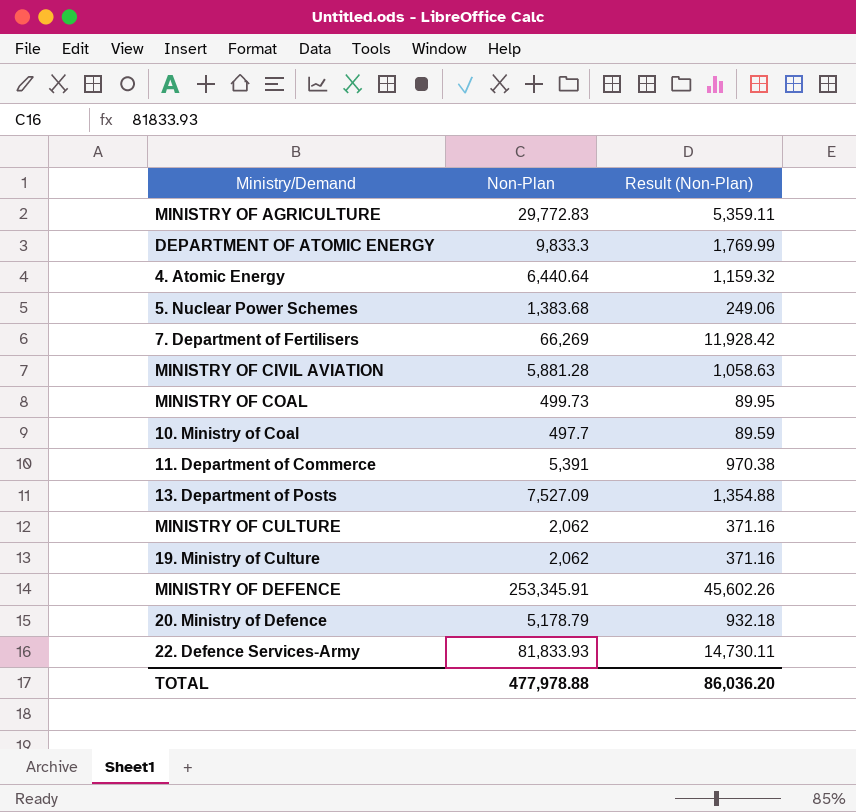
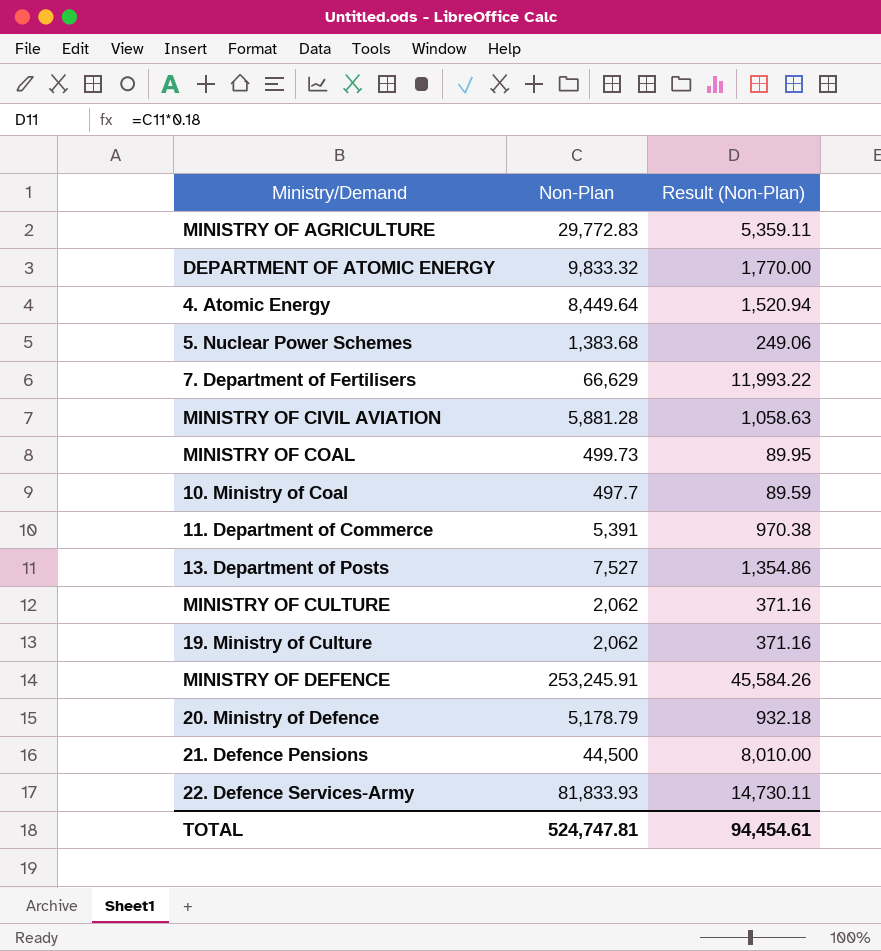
DEPARTMENT OF ATOMIC ENERGY | Non-Plan: 9,833.3 -> 9,833.32
DEPARTMENT OF ATOMIC ENERGY | Result (Non-Plan): 1,769.99 -> 1,770.00
4. Atomic Energy | Non-Plan: 6,440.64 -> 8,449.64
4. Atomic Energy | Result (Non-Plan): 1,159.32 -> 1,520.94
7. Department of Fertilisers | Non-Plan: 66,269 -> 66,629
7. Department of Fertilisers | Result (Non-Plan): 11,928.42 -> 11,993.22
13. Department of Posts | Non-Plan: 7,527.09 -> 7,527
13. Department of Posts | Result (Non-Plan): 1,354.88 -> 1,354.86
MINISTRY OF DEFENCE | Non-Plan: 253,345.91 -> 253,245.91
MINISTRY OF DEFENCE | Result (Non-Plan): 45,602.26 -> 45,584.26
row 21. Defence Pensions: none -> 44,500 | 8,010.00
TOTAL | Non-Plan: 477,978.88 -> 524,747.81
TOTAL | Result (Non-Plan): 86,036.20 -> 94,454.61

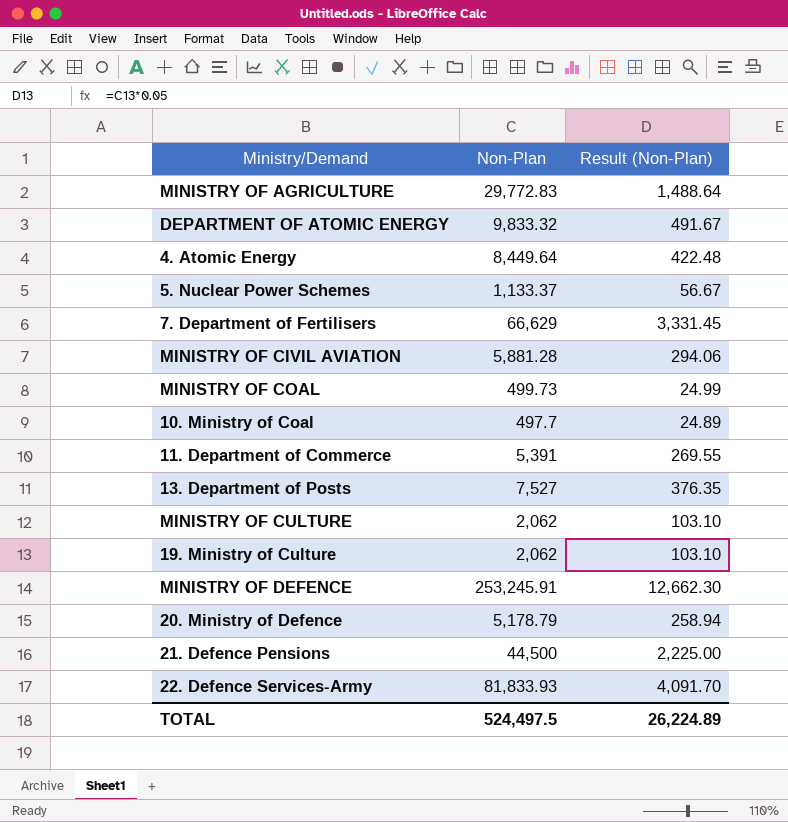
column Result (Non-Plan) | formula: [Non-Plan] * 0.18 -> [Non-Plan] * 0.05
5. Nuclear Power Schemes | Non-Plan: 1,383.68 -> 1,133.37
TOTAL | Non-Plan: 524,747.81 -> 524,497.5
TOTAL | Result (Non-Plan): 94,454.61 -> 26,224.89

